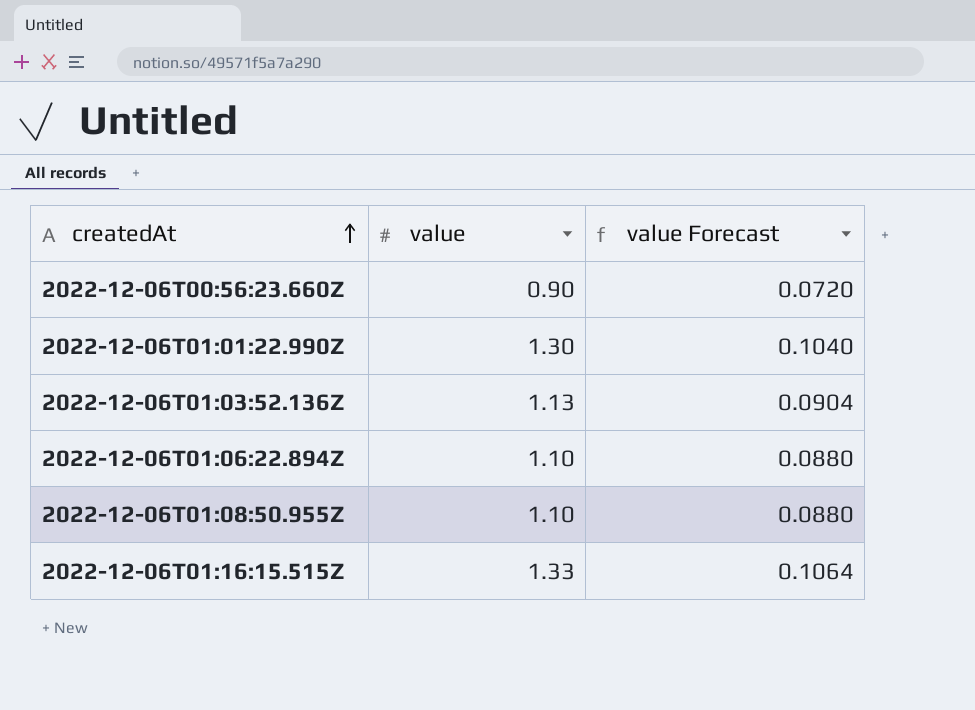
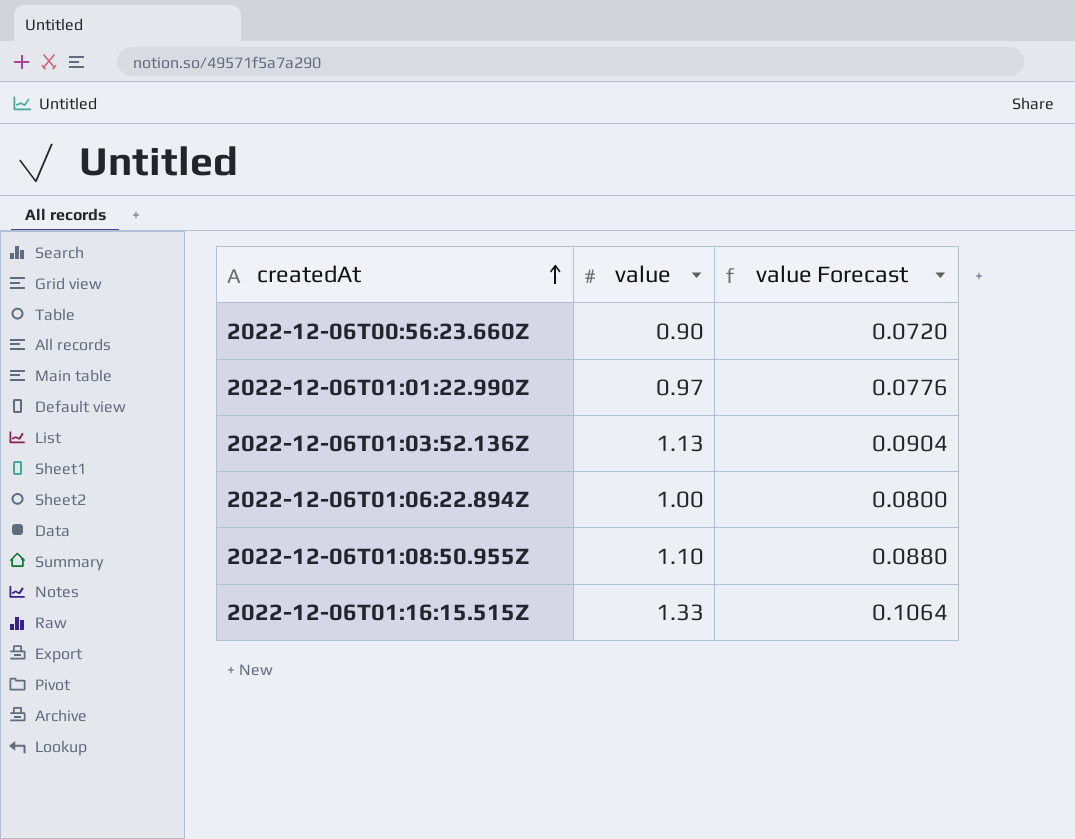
2022-12-06T01:01:22.990Z | value: 1.30 -> 0.97
2022-12-06T01:01:22.990Z | value Forecast: 0.1040 -> 0.0776
2022-12-06T01:06:22.894Z | value: 1.10 -> 1.00
2022-12-06T01:06:22.894Z | value Forecast: 0.0880 -> 0.0800

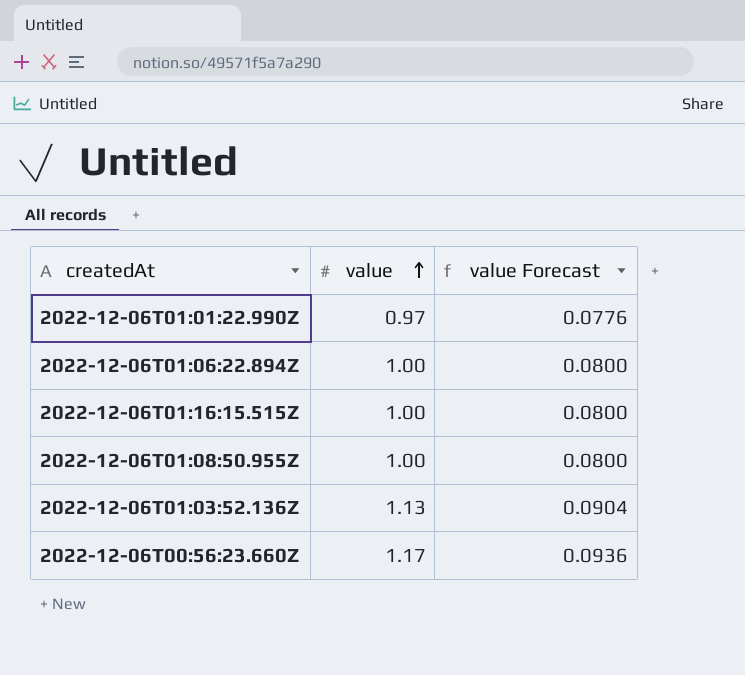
row order: createdAt ascending -> value ascending
2022-12-06T01:16:15.515Z | value: 1.33 -> 1.00
2022-12-06T01:16:15.515Z | value Forecast: 0.1064 -> 0.0800
2022-12-06T01:08:50.955Z | value: 1.10 -> 1.00
2022-12-06T01:08:50.955Z | value Forecast: 0.0880 -> 0.0800
2022-12-06T00:56:23.660Z | value: 0.90 -> 1.17
2022-12-06T00:56:23.660Z | value Forecast: 0.0720 -> 0.0936

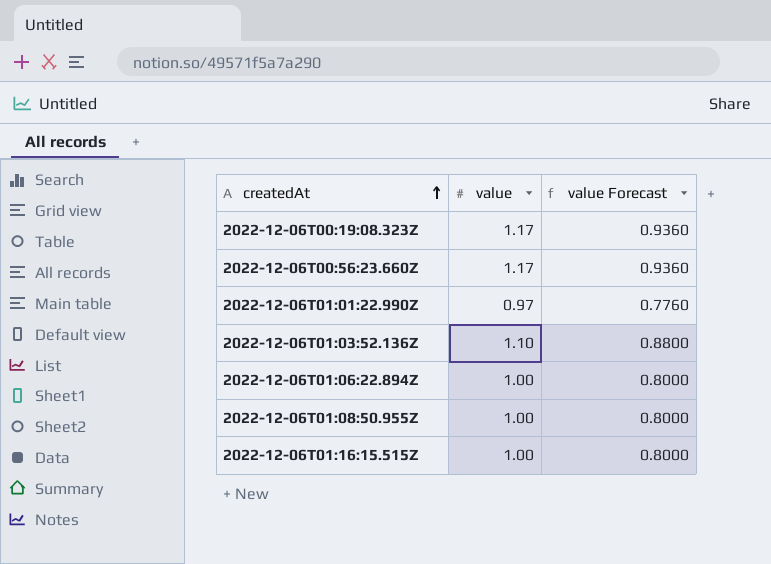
row order: value ascending -> createdAt ascending
column value Forecast | formula: [value] * 0.08 -> [value] * 0.8
row 2022-12-06T00:19:08.323Z: none -> 1.17 | 0.9360
2022-12-06T01:03:52.136Z | value: 1.13 -> 1.10

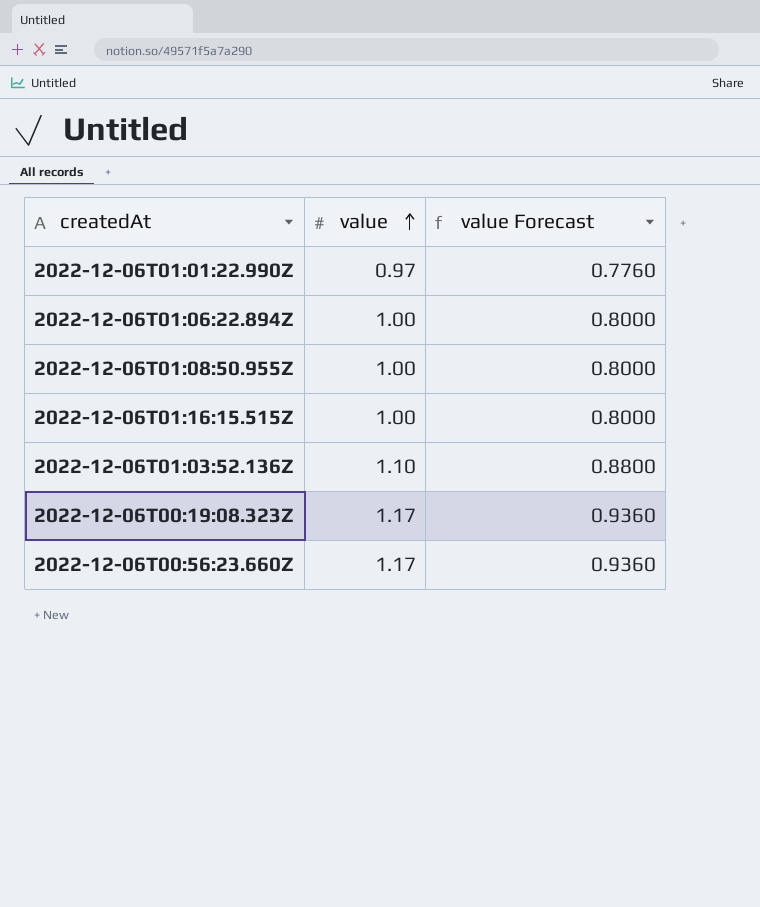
row order: createdAt ascending -> value ascending

